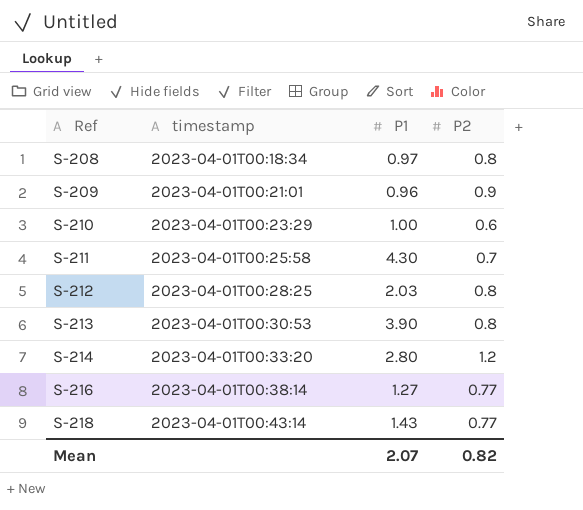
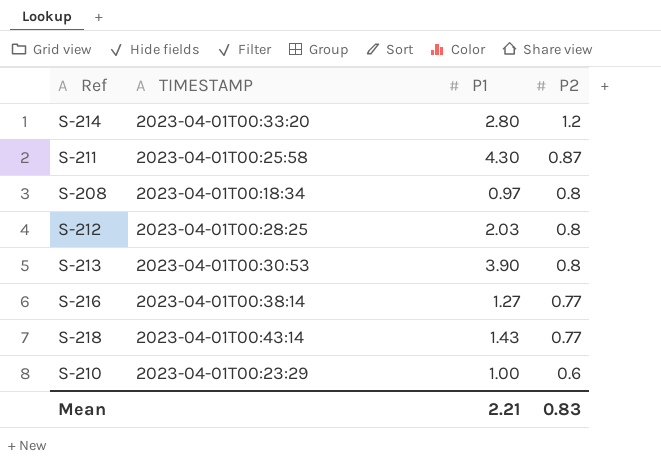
row order: Ref ascending -> P2 descending
column name: timestamp -> TIMESTAMP
row S-209: 2023-04-01T00:21:01 | 0.96 | 0.9 -> none
S-211 | P2: 0.7 -> 0.87
Mean | P1: 2.07 -> 2.21
Mean | P2: 0.82 -> 0.83

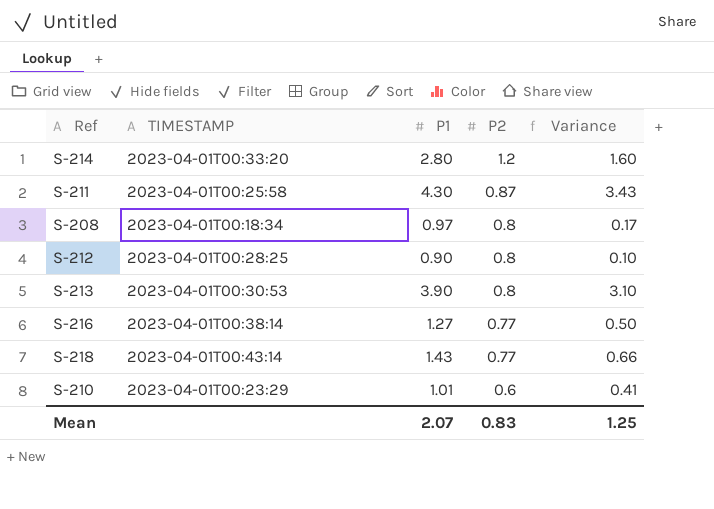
column Variance | formula: none -> [P1] - [P2]
S-212 | P1: 2.03 -> 0.90
S-210 | P1: 1.00 -> 1.01
Mean | P1: 2.21 -> 2.07

